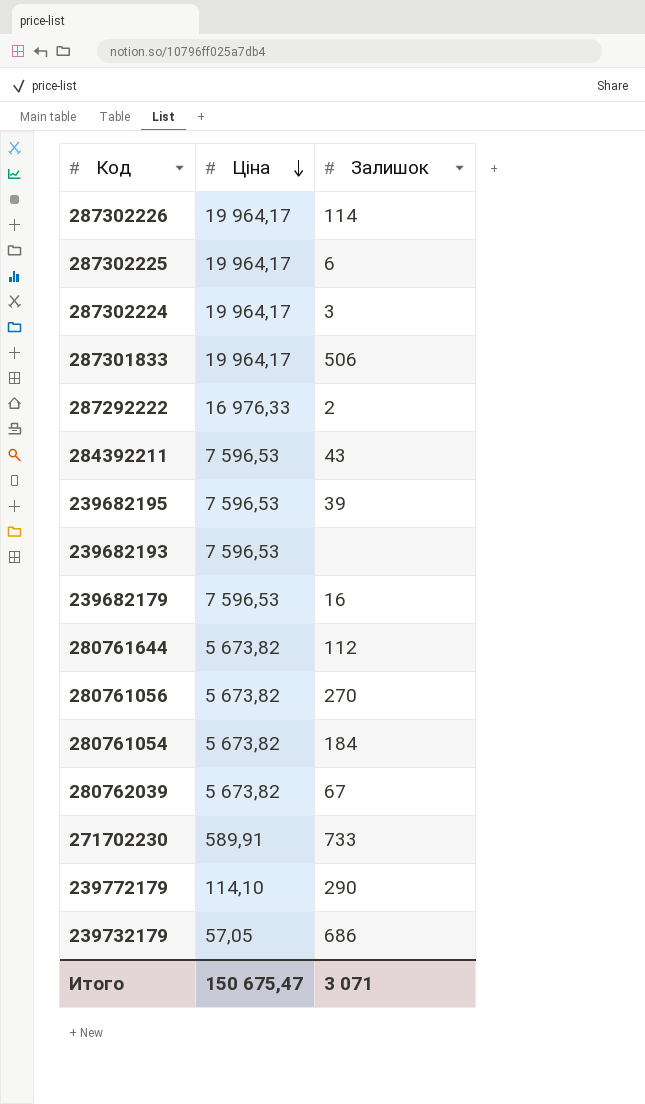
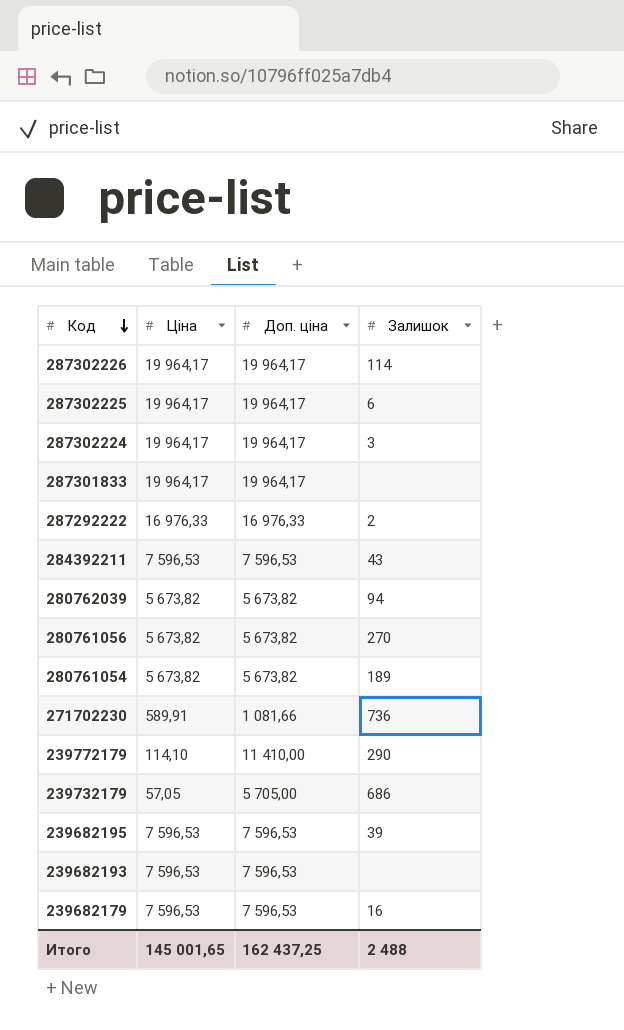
row order: Ціна descending -> Код descending
column Доп. ціна | position: none -> 3
row 280761644: 5 673,82 | 112 -> none
287301833 | Залишок: 506 -> none
280762039 | Залишок: 67 -> 94
280761054 | Залишок: 184 -> 189
271702230 | Залишок: 733 -> 736
Итого | Ціна: 150 675,47 -> 145 001,65
Итого | Залишок: 3 071 -> 2 488

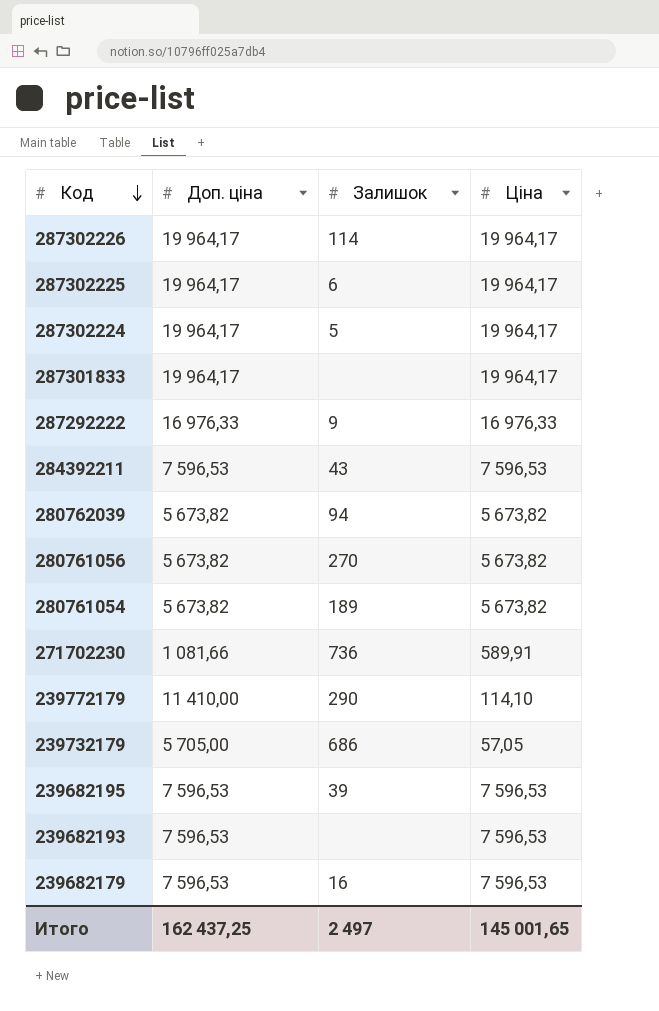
column Ціна | position: 2 -> 4
287302224 | Залишок: 3 -> 5
287292222 | Залишок: 2 -> 9
Итого | Залишок: 2 488 -> 2 497

